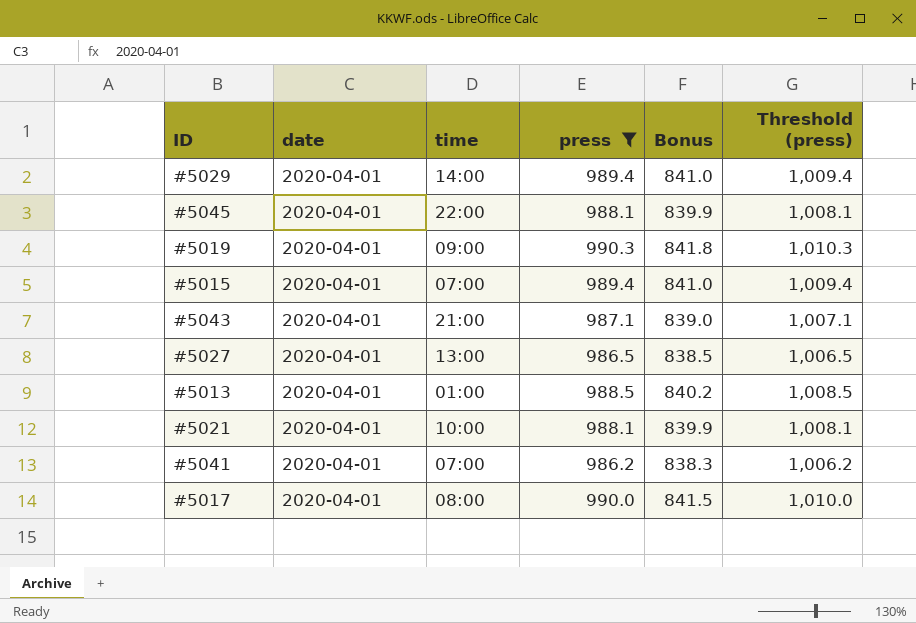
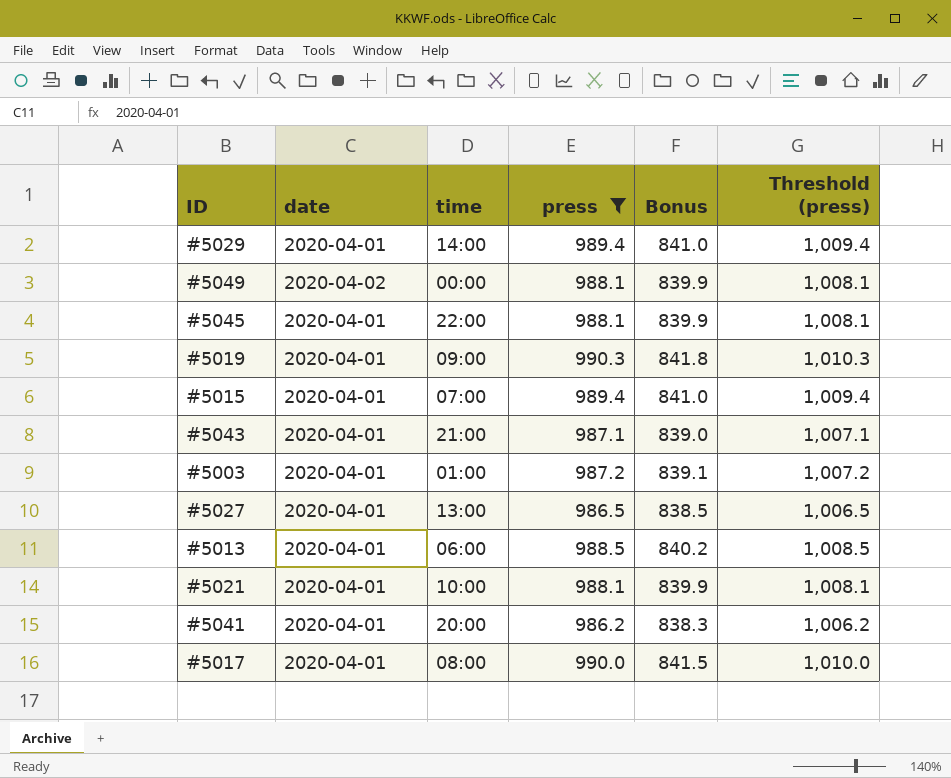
row #5049: none -> 2020-04-02 | 00:00 | 988.1 | 839.9 | 1,008.1
row #5003: none -> 2020-04-01 | 01:00 | 987.2 | 839.1 | 1,007.2
#5013 | time: 01:00 -> 06:00
#5041 | time: 07:00 -> 20:00

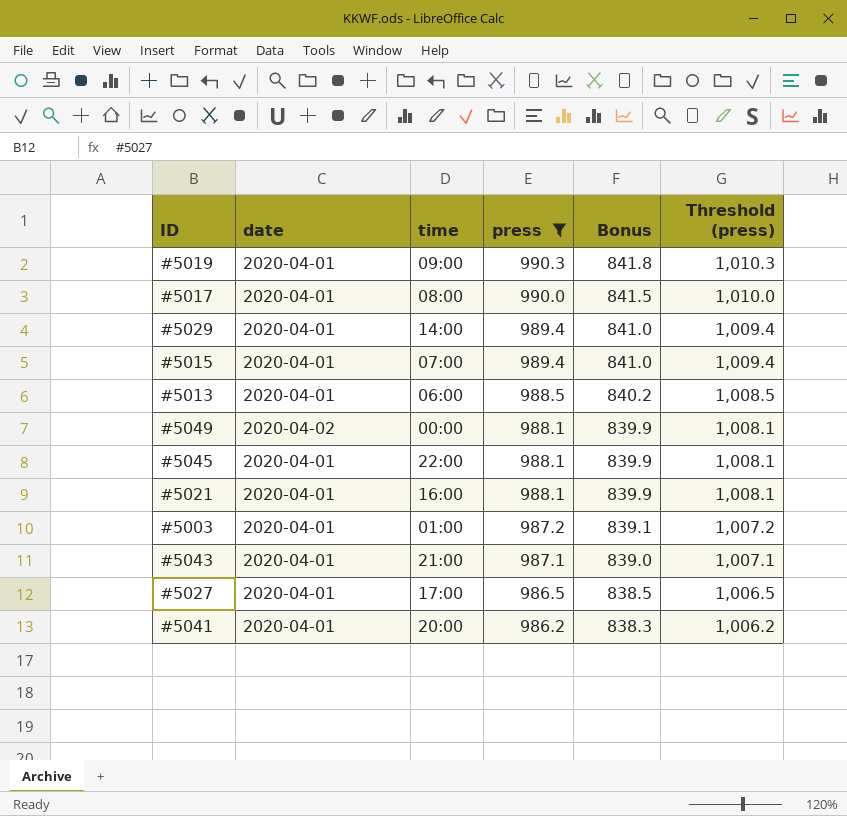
row order: none -> press descending
#5021 | time: 10:00 -> 16:00
#5027 | time: 13:00 -> 17:00

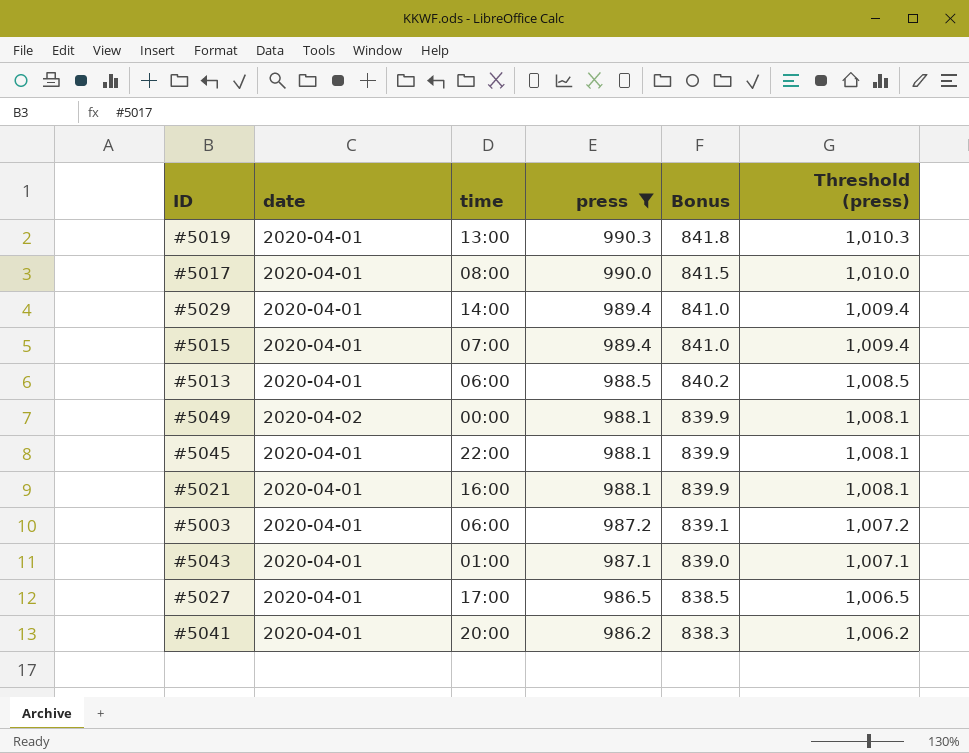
#5019 | time: 09:00 -> 13:00
#5003 | time: 01:00 -> 06:00
#5043 | time: 21:00 -> 01:00

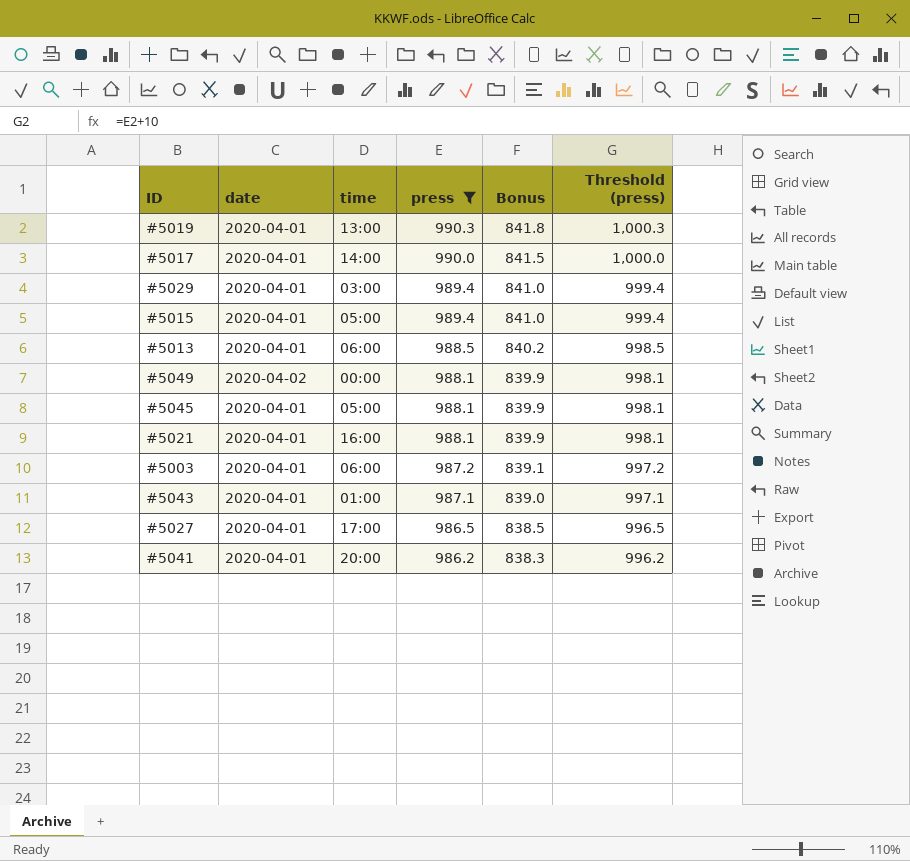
column Threshold (press) | formula: [press] + 20 -> [press] + 10
#5017 | time: 08:00 -> 14:00
#5029 | time: 14:00 -> 03:00
#5015 | time: 07:00 -> 05:00
#5045 | time: 22:00 -> 05:00

